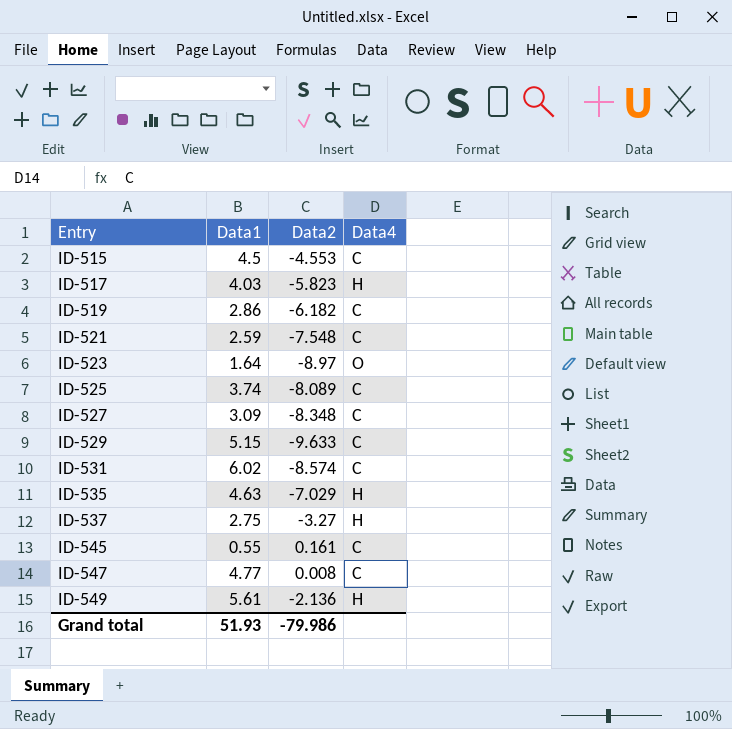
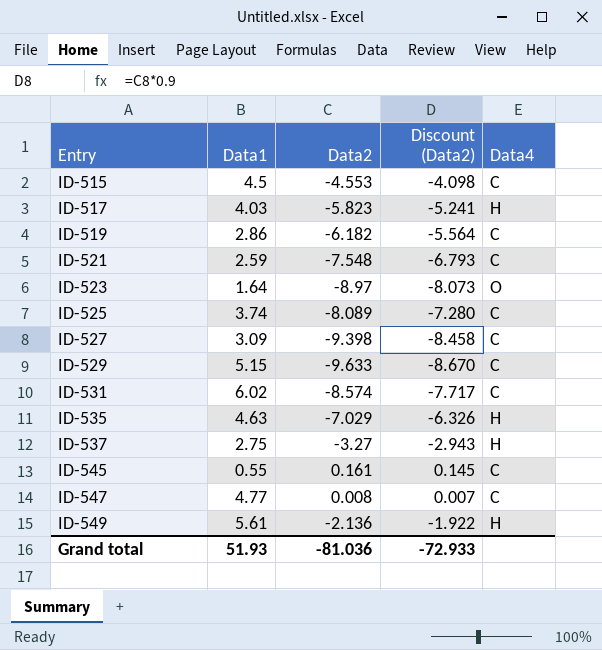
column Discount (Data2) | formula: none -> [Data2] * 0.9
ID-527 | Data2: -8.348 -> -9.398
Grand total | Data2: -79.986 -> -81.036

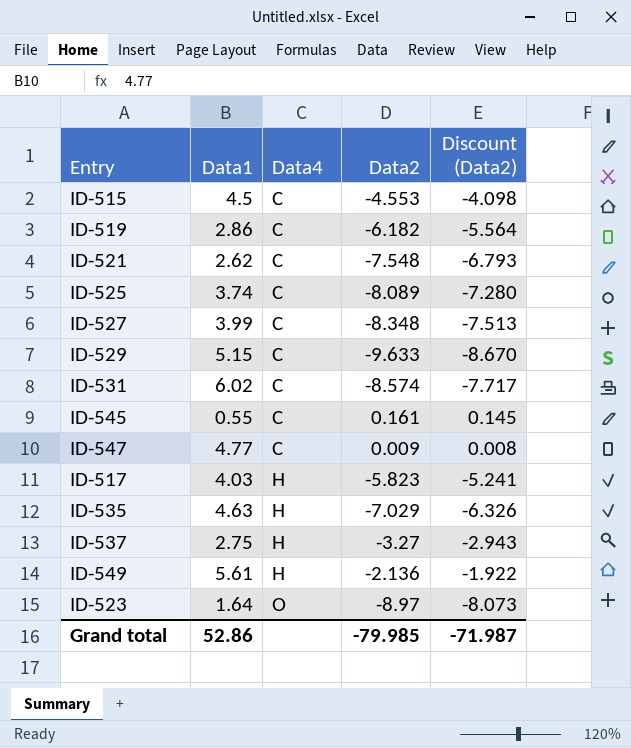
row order: Entry ascending -> Data4 ascending
column Data4 | position: 5 -> 3
ID-521 | Data1: 2.59 -> 2.62
ID-527 | Data1: 3.09 -> 3.99
ID-527 | Data2: -9.398 -> -8.348
ID-527 | Discount (Data2): -8.458 -> -7.513
ID-547 | Data2: 0.008 -> 0.009
ID-547 | Discount (Data2): 0.007 -> 0.008
Grand total | Data1: 51.93 -> 52.86
Grand total | Data2: -81.036 -> -79.985
Grand total | Discount (Data2): -72.933 -> -71.987

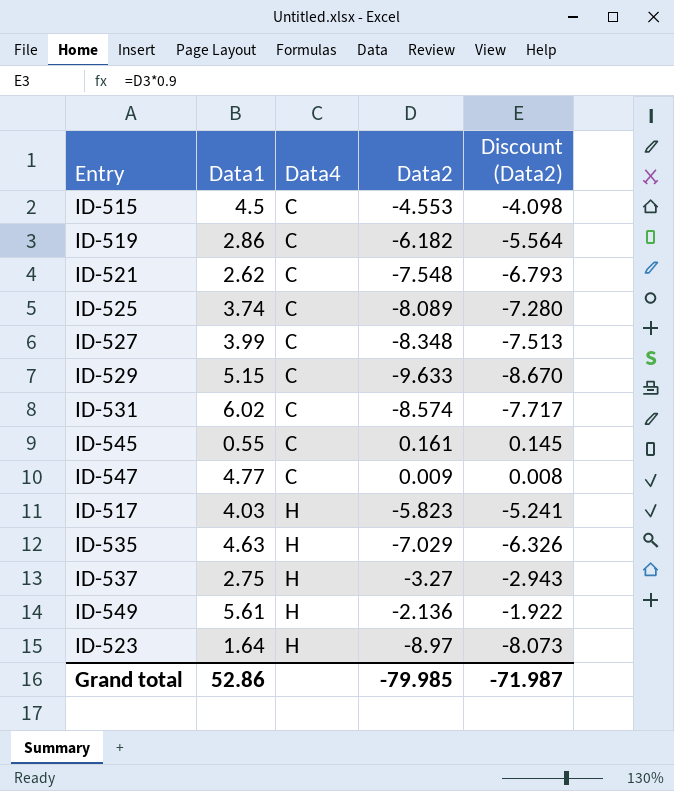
ID-523 | Data4: O -> H

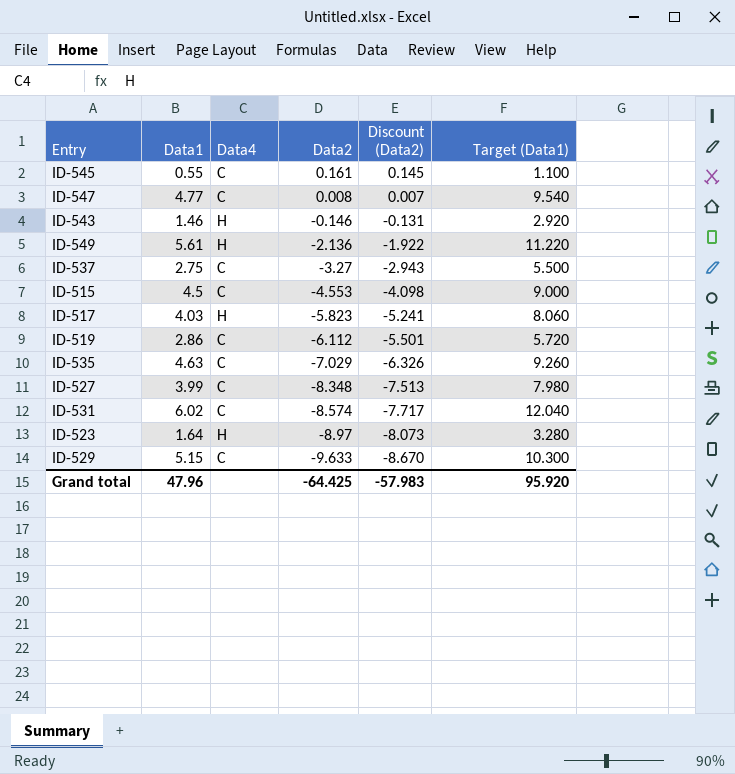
row order: Data4 ascending -> Data2 descending
column Target (Data1) | formula: none -> [Data1] * 2
row ID-521: 2.62 | C | -7.548 | -6.793 -> none
row ID-525: 3.74 | C | -8.089 | -7.280 -> none
ID-547 | Data2: 0.009 -> 0.008
ID-547 | Discount (Data2): 0.008 -> 0.007
row ID-543: none -> 1.46 | H | -0.146 | -0.131 | 2.920
ID-537 | Data4: H -> C
ID-519 | Data2: -6.182 -> -6.112
ID-519 | Discount (Data2): -5.564 -> -5.501
ID-535 | Data4: H -> C
Grand total | Data1: 52.86 -> 47.96
Grand total | Data2: -79.985 -> -64.425
Grand total | Discount (Data2): -71.987 -> -57.983

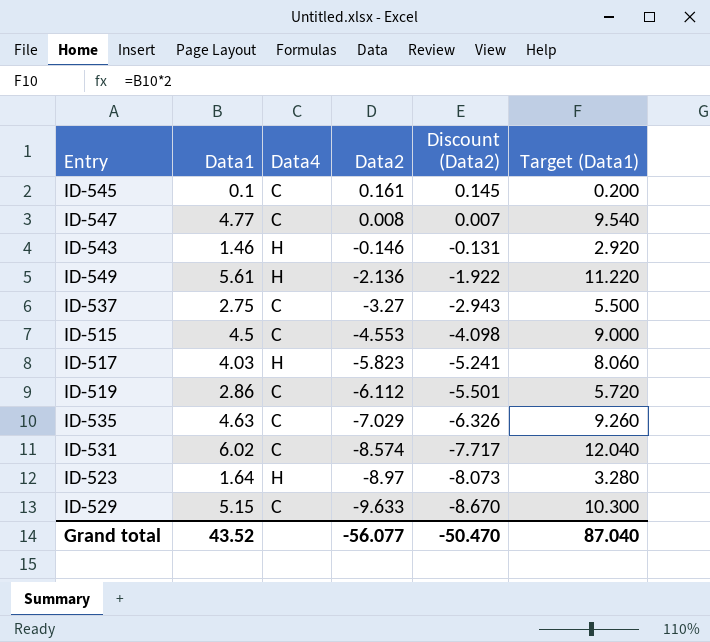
row ID-527: 3.99 | C | -8.348 | -7.513 | 7.980 -> none
ID-545 | Data1: 0.55 -> 0.1
ID-545 | Target (Data1): 1.100 -> 0.200
Grand total | Data1: 47.96 -> 43.52
Grand total | Data2: -64.425 -> -56.077
Grand total | Discount (Data2): -57.983 -> -50.470
Grand total | Target (Data1): 95.920 -> 87.040

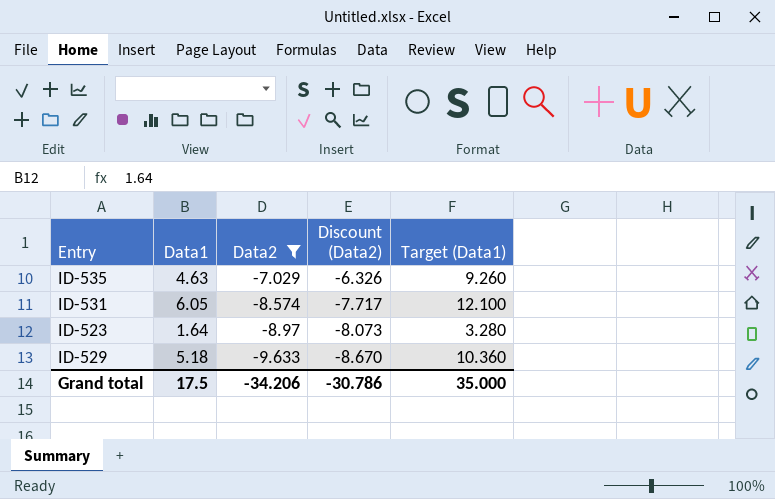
filter: none -> Data2 <= -7.029
column Data4 | position: 3 -> none
ID-531 | Data1: 6.02 -> 6.05
ID-531 | Target (Data1): 12.040 -> 12.100
ID-529 | Data1: 5.15 -> 5.18
ID-529 | Target (Data1): 10.300 -> 10.360
Grand total | Data1: 43.52 -> 17.5
Grand total | Data2: -56.077 -> -34.206
Grand total | Discount (Data2): -50.470 -> -30.786
Grand total | Target (Data1): 87.040 -> 35.000

